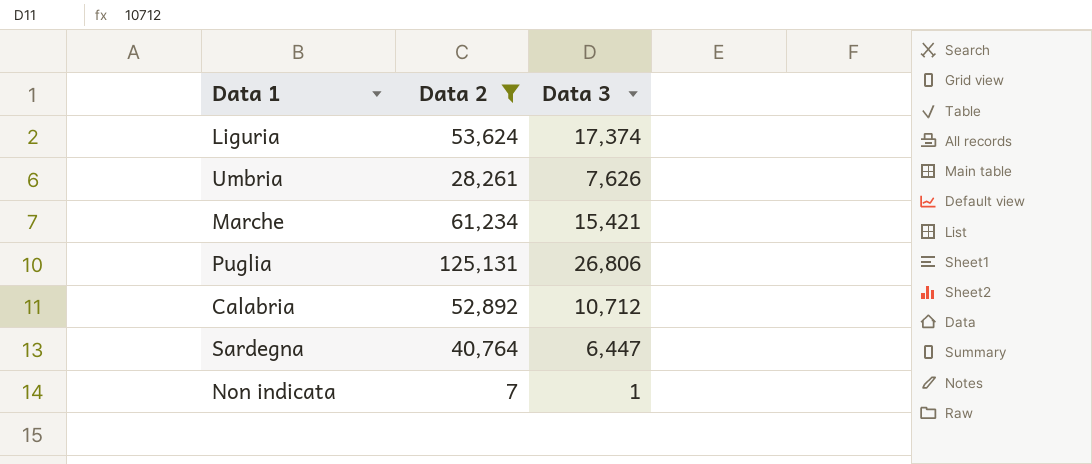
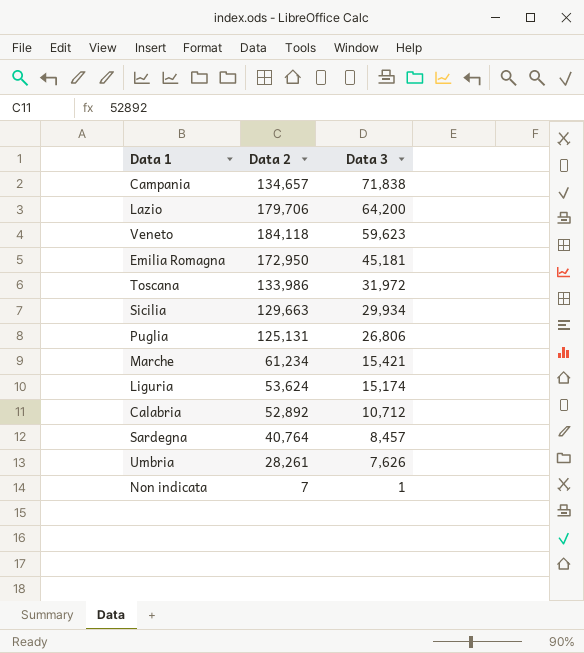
filter: Data 2 <= 125,131 -> none
row order: none -> Data 3 descending
Liguria | Data 3: 17,374 -> 15,174
Sardegna | Data 3: 6,447 -> 8,457

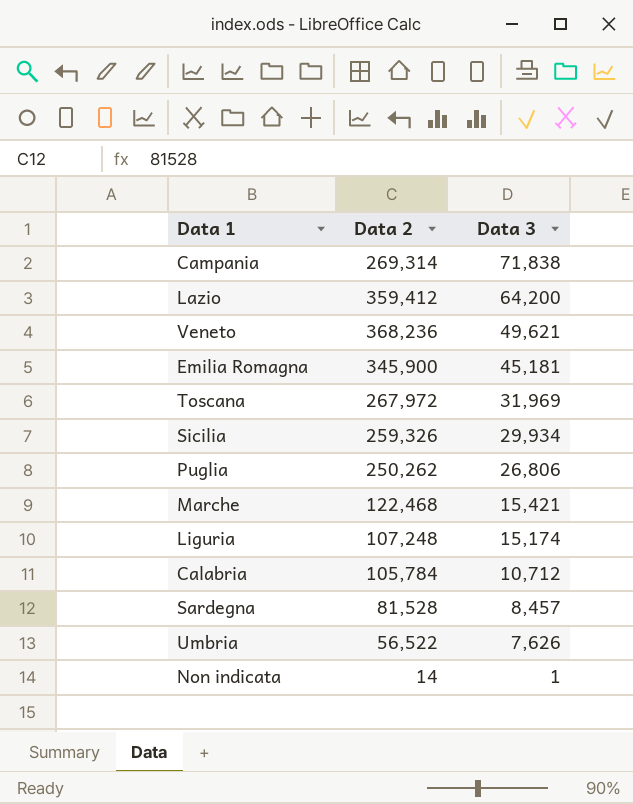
Campania | Data 2: 134,657 -> 269,314
Lazio | Data 2: 179,706 -> 359,412
Veneto | Data 2: 184,118 -> 368,236
Veneto | Data 3: 59,623 -> 49,621
Emilia Romagna | Data 2: 172,950 -> 345,900
Toscana | Data 2: 133,986 -> 267,972
Toscana | Data 3: 31,972 -> 31,969
Sicilia | Data 2: 129,663 -> 259,326
Puglia | Data 2: 125,131 -> 250,262
Marche | Data 2: 61,234 -> 122,468
Liguria | Data 2: 53,624 -> 107,248
Calabria | Data 2: 52,892 -> 105,784
Sardegna | Data 2: 40,764 -> 81,528
Umbria | Data 2: 28,261 -> 56,522
Non indicata | Data 2: 7 -> 14

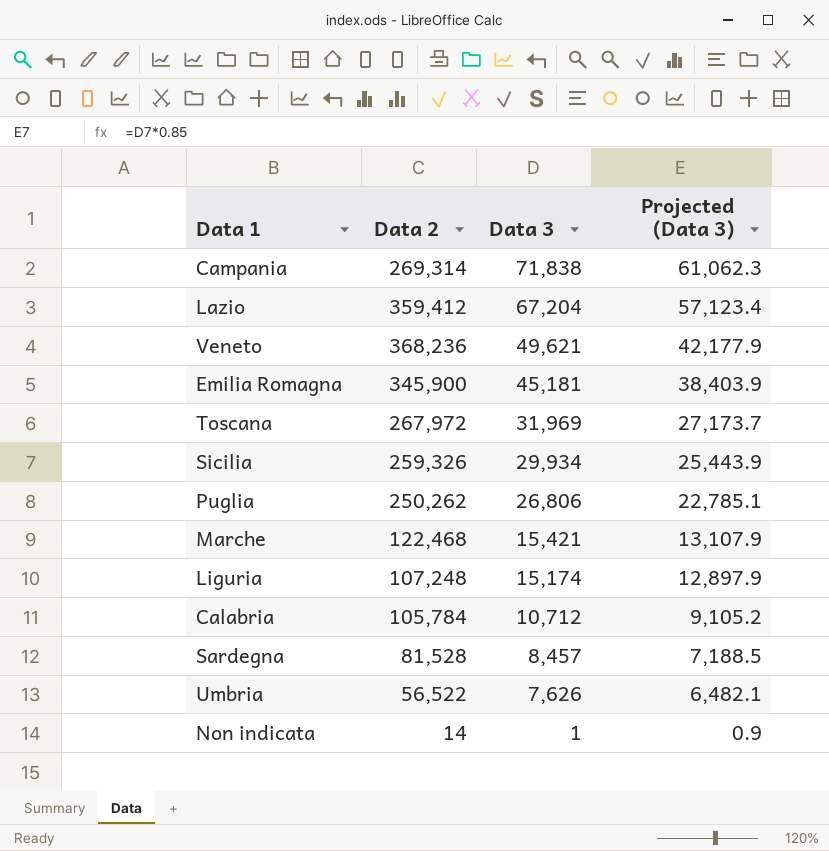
column Projected (Data 3) | formula: none -> [Data 3] * 0.85
Lazio | Data 3: 64,200 -> 67,204

